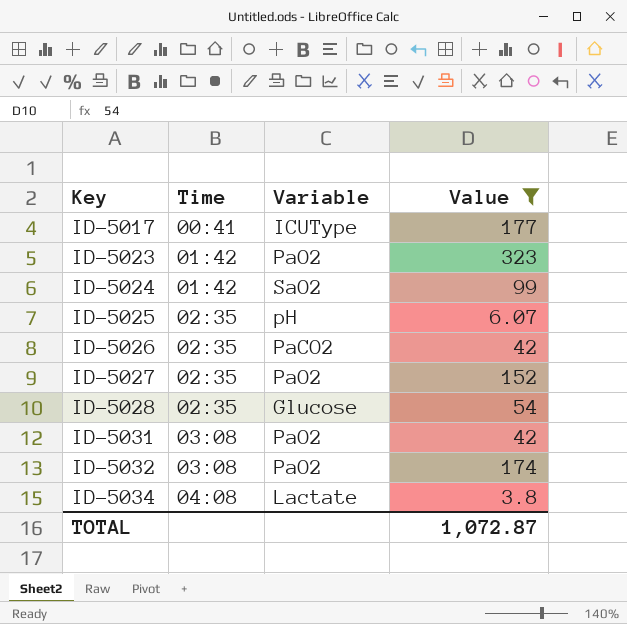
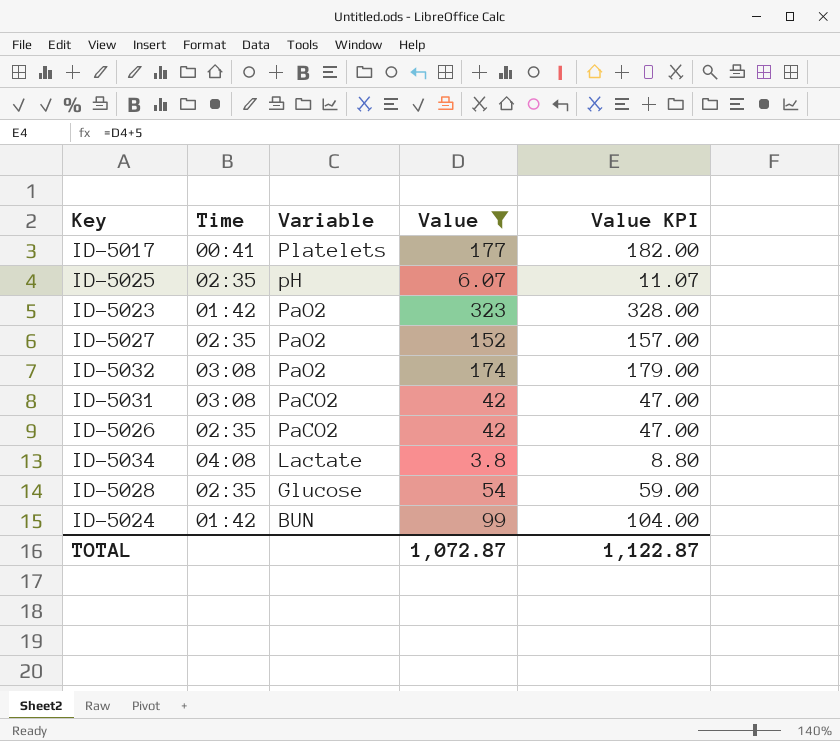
row order: Key ascending -> Variable descending
column Value KPI | formula: none -> [Value] + 5
ID-5017 | Variable: ICUType -> Platelets
ID-5031 | Variable: PaO2 -> PaCO2
ID-5024 | Variable: SaO2 -> BUN

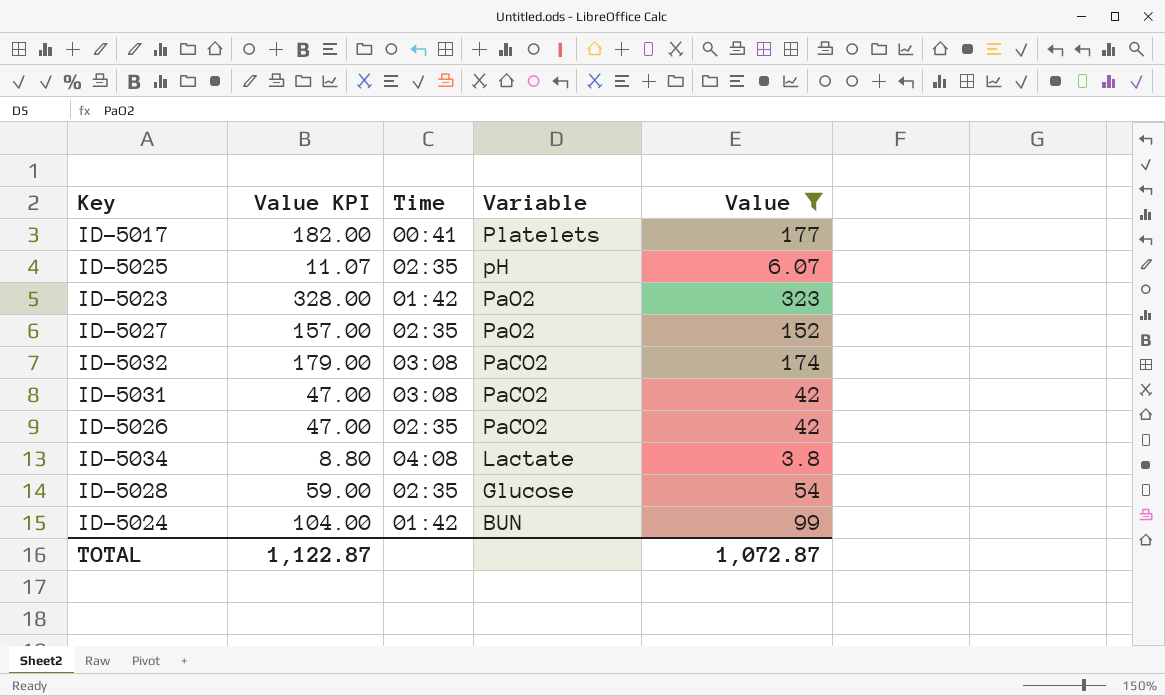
column Value KPI | position: 5 -> 2
ID-5032 | Variable: PaO2 -> PaCO2

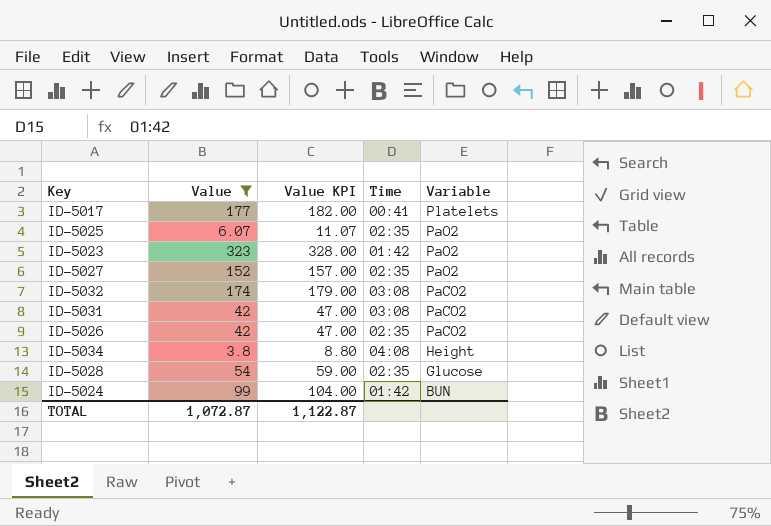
column Value | position: 5 -> 2
ID-5025 | Variable: pH -> PaO2
ID-5034 | Variable: Lactate -> Height

